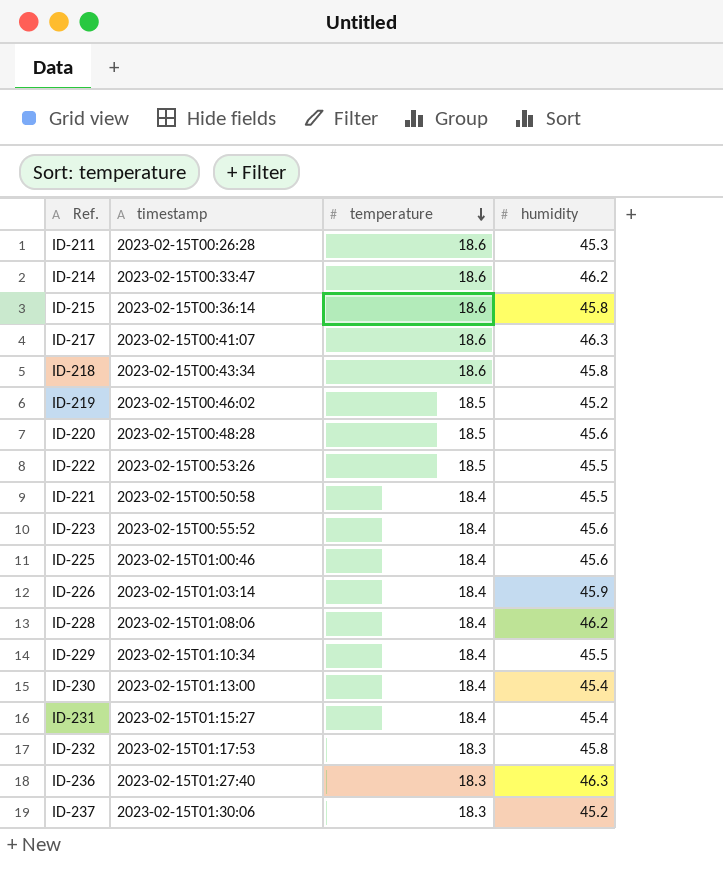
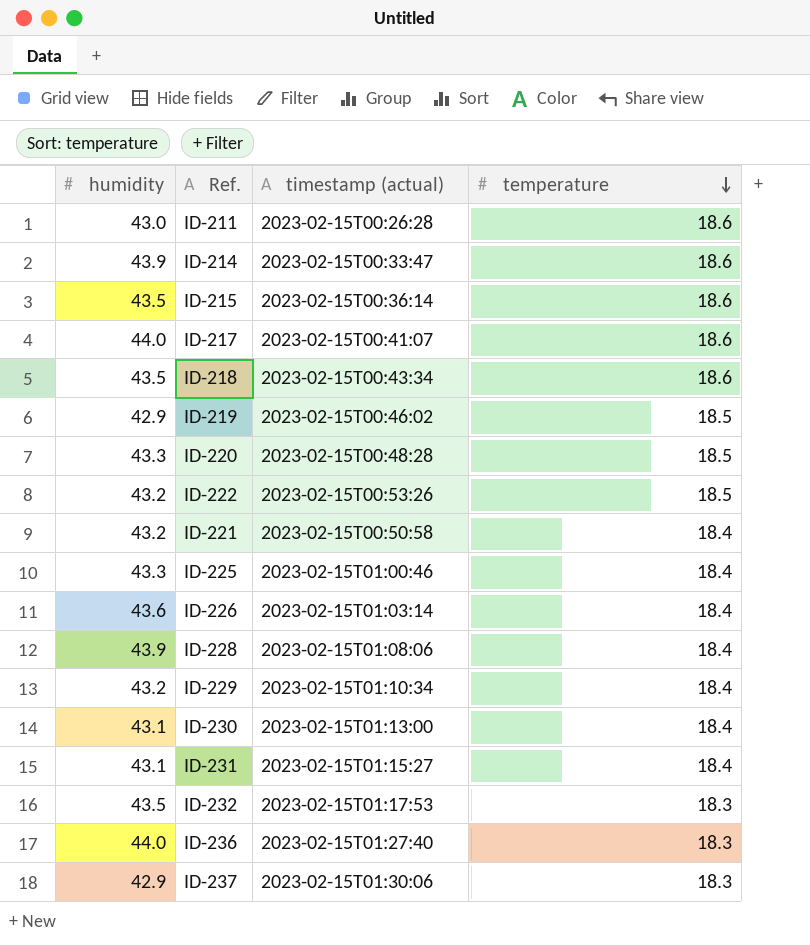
column humidity | position: 4 -> 1
column name: timestamp -> timestamp (actual)
row ID-223: 2023-02-15T00:55:52 | 18.4 | 45.6 -> none
ID-211 | humidity: 45.3 -> 43.0
ID-214 | humidity: 46.2 -> 43.9
ID-215 | humidity: 45.8 -> 43.5
ID-217 | humidity: 46.3 -> 44.0
ID-218 | humidity: 45.8 -> 43.5
ID-219 | humidity: 45.2 -> 42.9
ID-220 | humidity: 45.6 -> 43.3
ID-222 | humidity: 45.5 -> 43.2
ID-221 | humidity: 45.5 -> 43.2
ID-225 | humidity: 45.6 -> 43.3
ID-226 | humidity: 45.9 -> 43.6
ID-228 | humidity: 46.2 -> 43.9
ID-229 | humidity: 45.5 -> 43.2
ID-230 | humidity: 45.4 -> 43.1
ID-231 | humidity: 45.4 -> 43.1
ID-232 | humidity: 45.8 -> 43.5
ID-236 | humidity: 46.3 -> 44.0
ID-237 | humidity: 45.2 -> 42.9

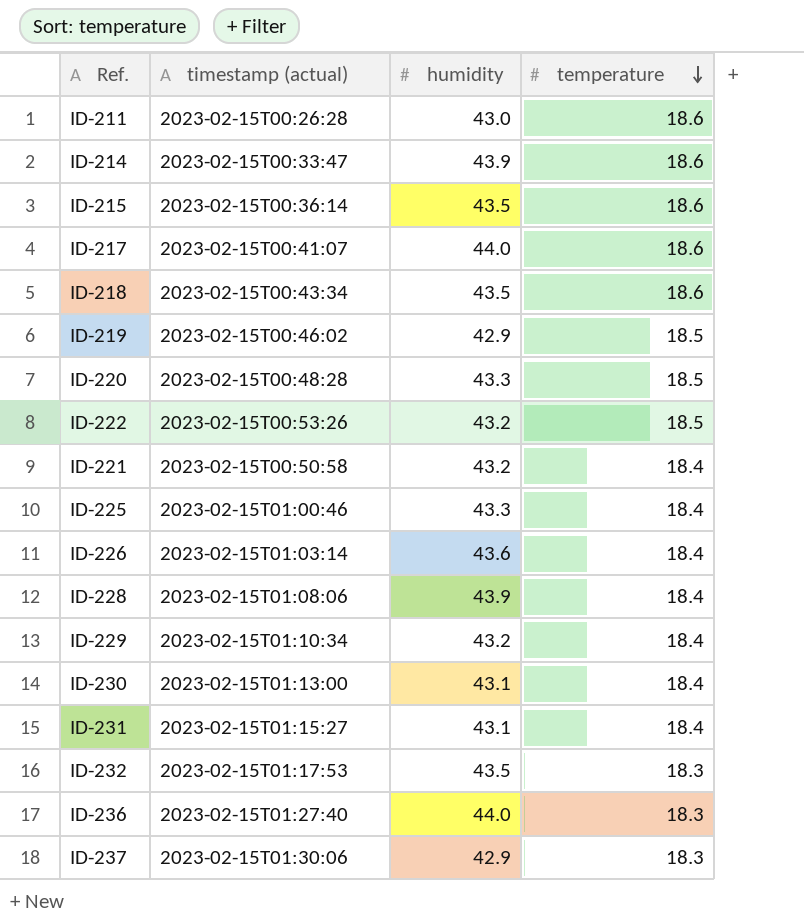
column humidity | position: 1 -> 3

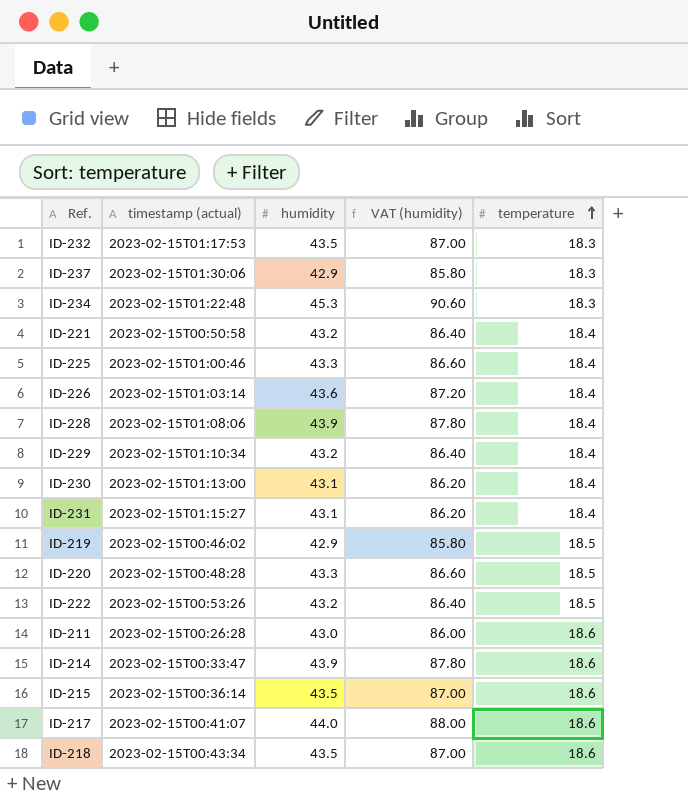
row order: temperature descending -> temperature ascending
column VAT (humidity) | formula: none -> [humidity] * 2
row ID-236: 2023-02-15T01:27:40 | 44.0 | 18.3 -> none
row ID-234: none -> 2023-02-15T01:22:48 | 45.3 | 90.60 | 18.3

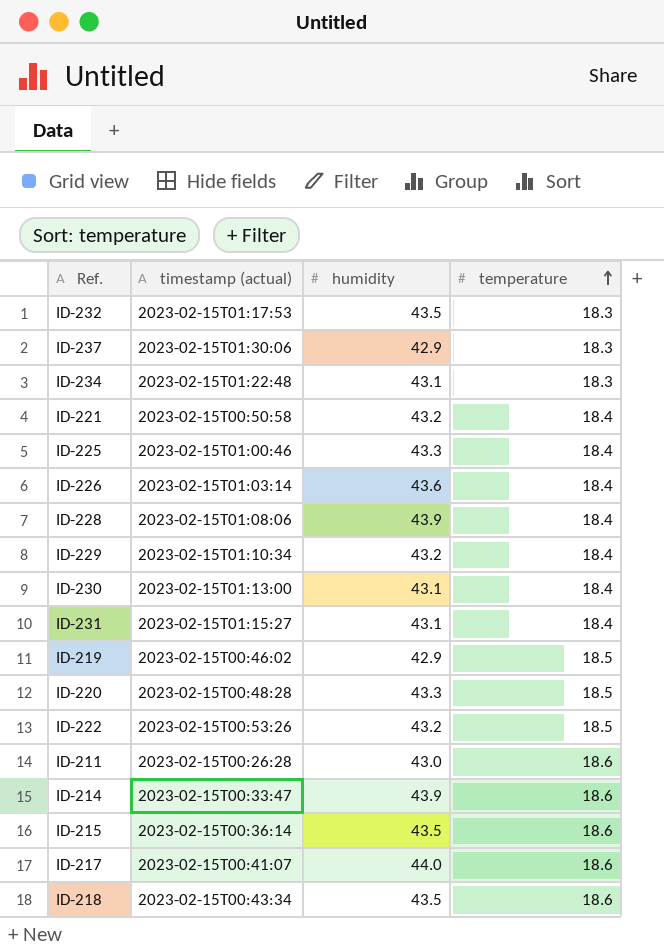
column VAT (humidity) | formula: [humidity] * 2 -> none
ID-234 | humidity: 45.3 -> 43.1

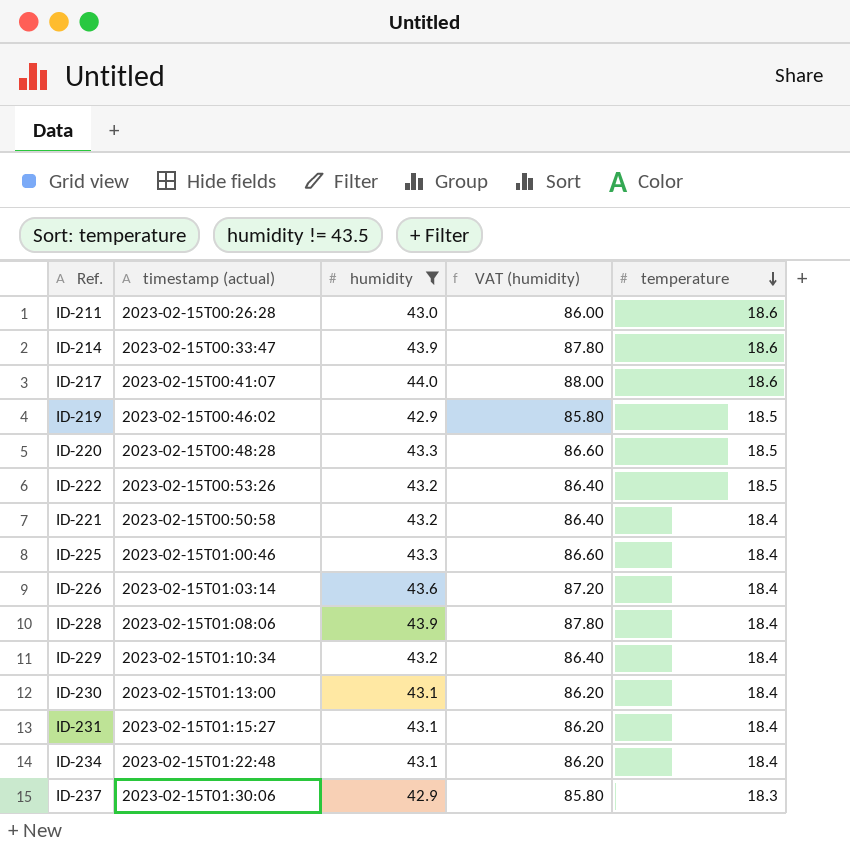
filter: none -> humidity != 43.5
row order: temperature ascending -> temperature descending
column VAT (humidity) | formula: none -> [humidity] * 2
ID-234 | temperature: 18.3 -> 18.4

